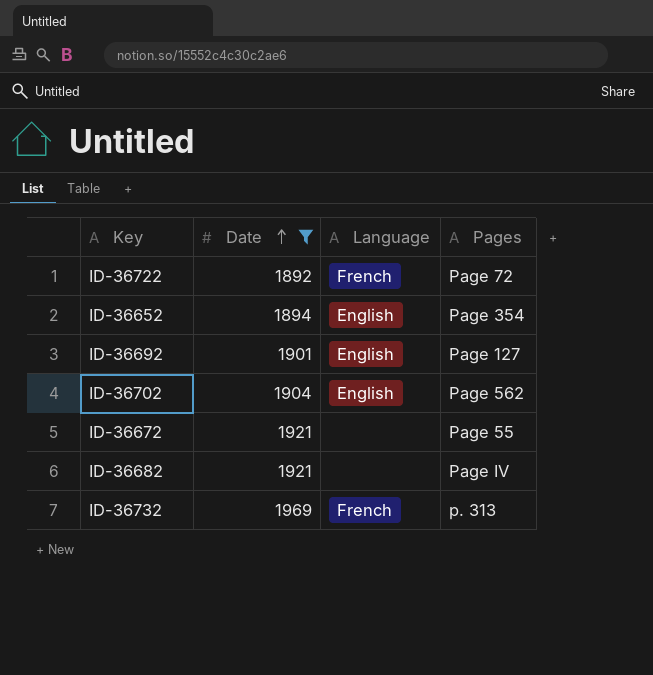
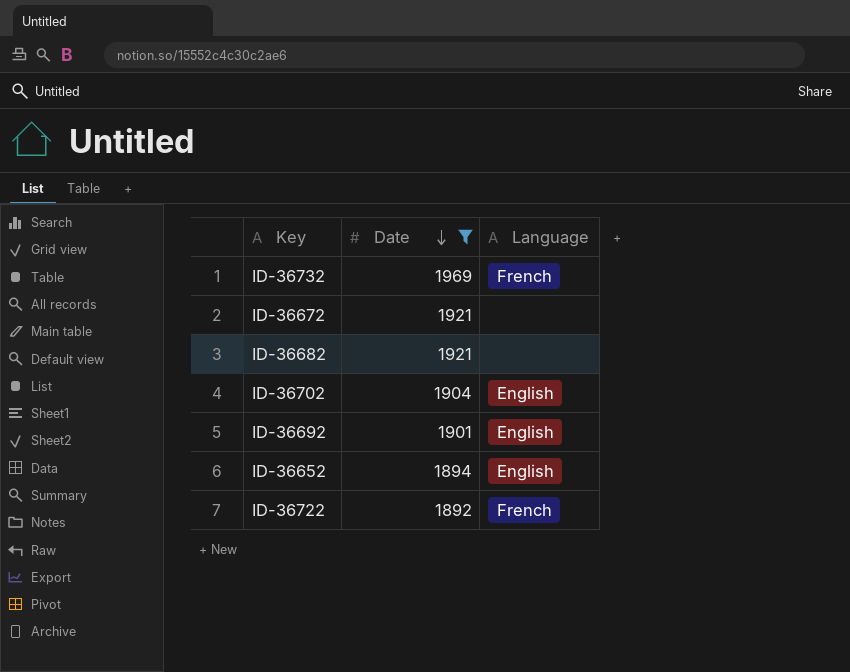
row order: Date ascending -> Date descending
column Pages | position: 4 -> none

